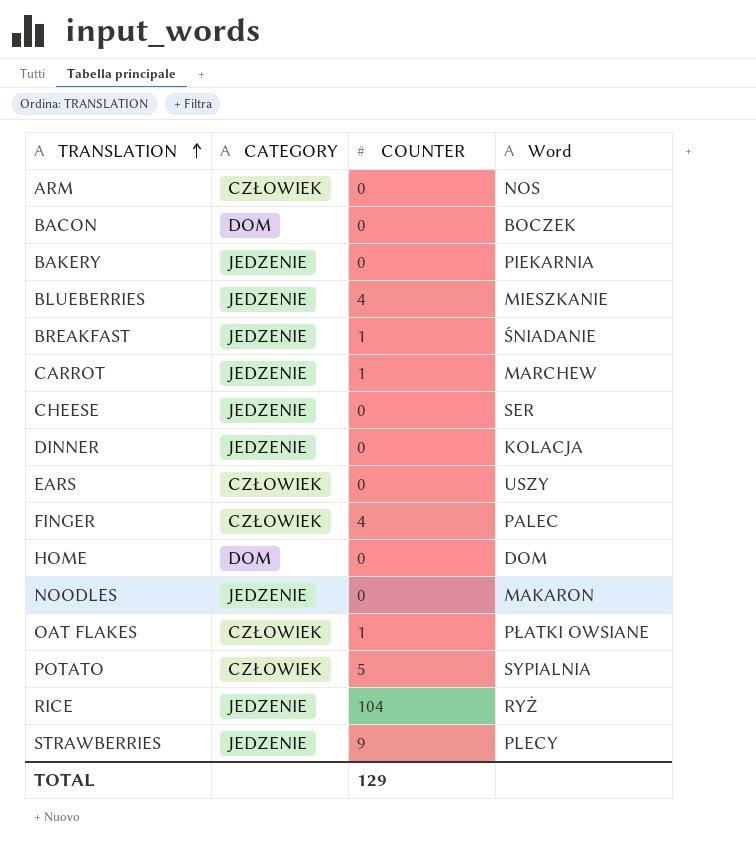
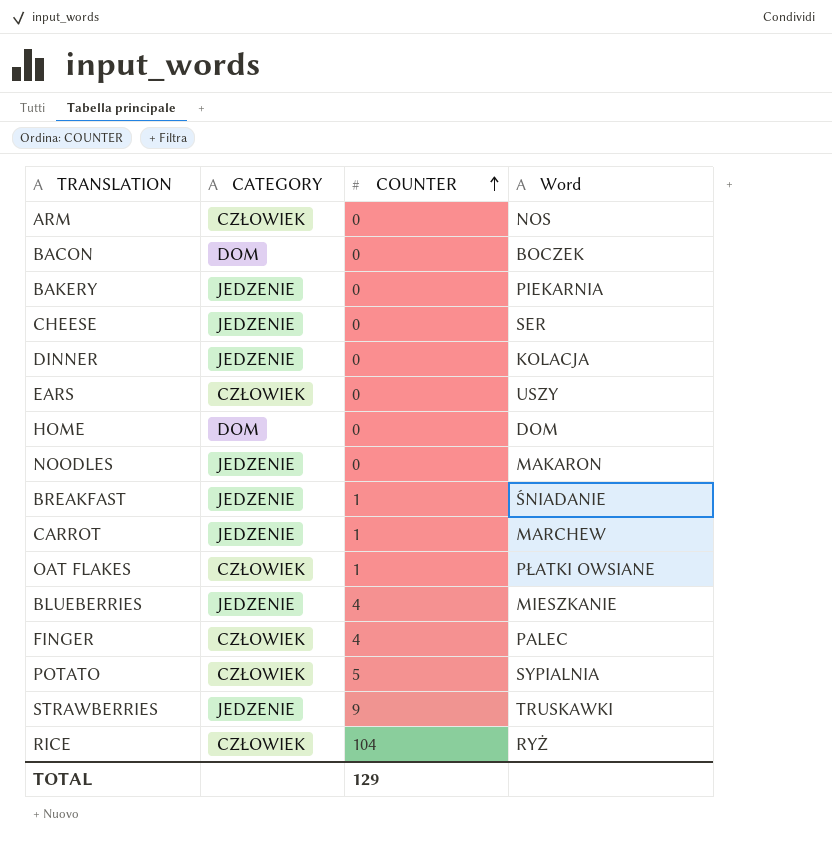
row order: TRANSLATION ascending -> COUNTER ascending
STRAWBERRIES | Word: PLECY -> TRUSKAWKI
RICE | CATEGORY: JEDZENIE -> CZŁOWIEK

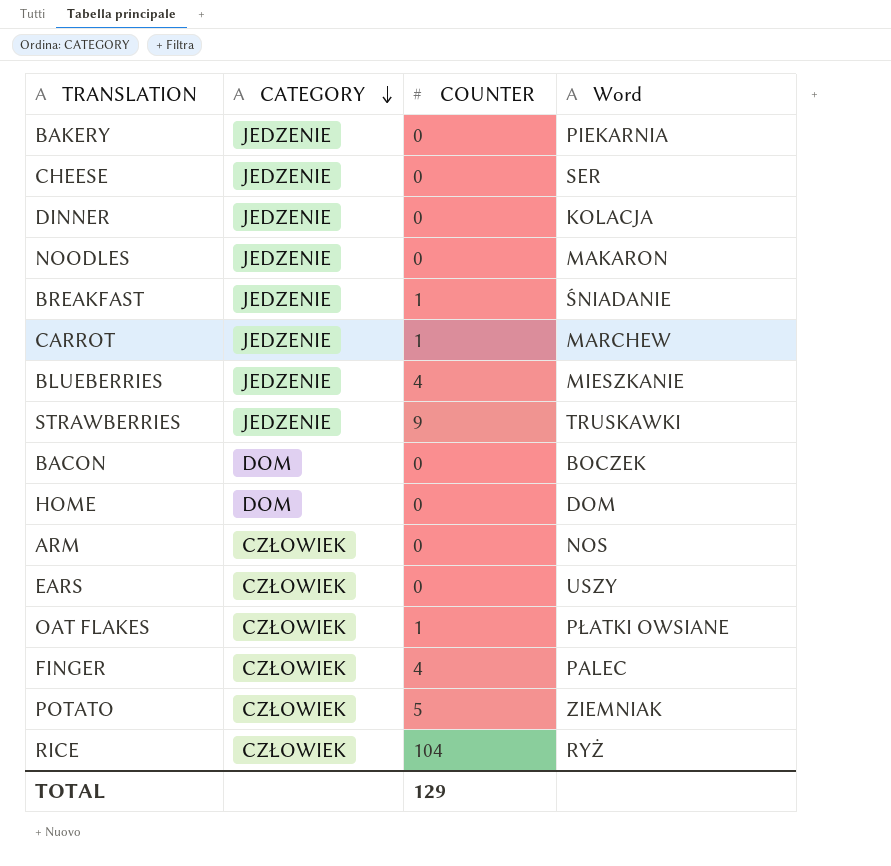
row order: COUNTER ascending -> CATEGORY descending
POTATO | Word: SYPIALNIA -> ZIEMNIAK

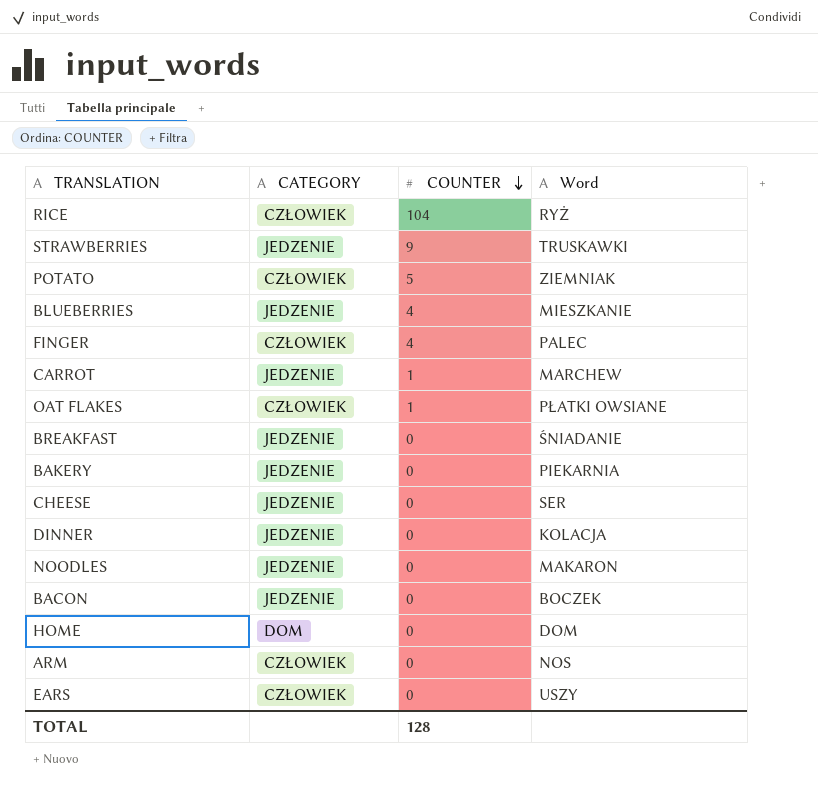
row order: CATEGORY descending -> COUNTER descending
BREAKFAST | COUNTER: 1 -> 0
BACON | CATEGORY: DOM -> JEDZENIE
TOTAL | COUNTER: 129 -> 128

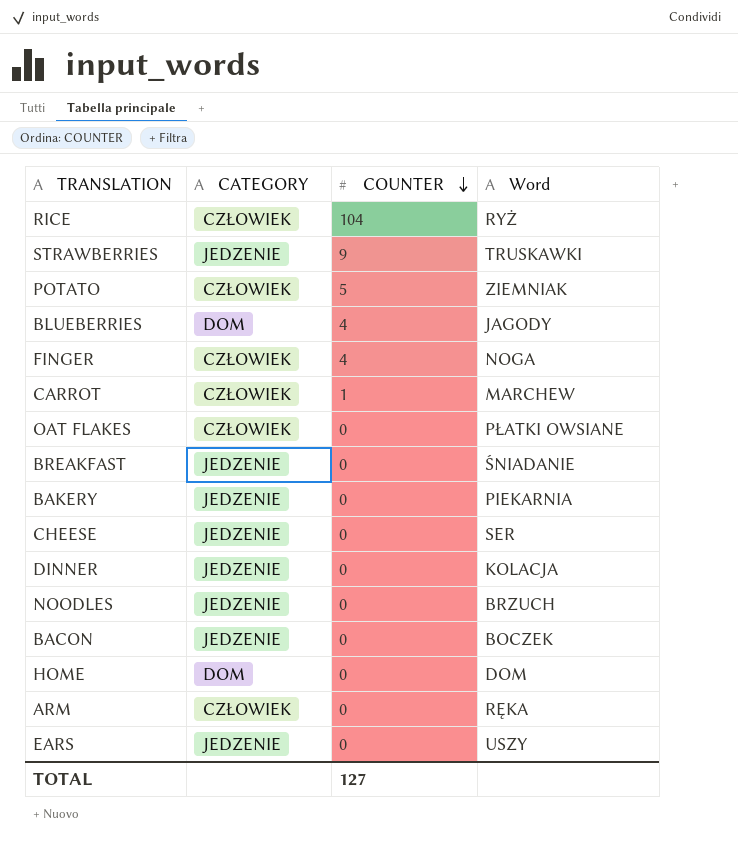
BLUEBERRIES | CATEGORY: JEDZENIE -> DOM
BLUEBERRIES | Word: MIESZKANIE -> JAGODY
FINGER | Word: PALEC -> NOGA
CARROT | CATEGORY: JEDZENIE -> CZŁOWIEK
OAT FLAKES | COUNTER: 1 -> 0
NOODLES | Word: MAKARON -> BRZUCH
ARM | Word: NOS -> RĘKA
EARS | CATEGORY: CZŁOWIEK -> JEDZENIE
TOTAL | COUNTER: 128 -> 127

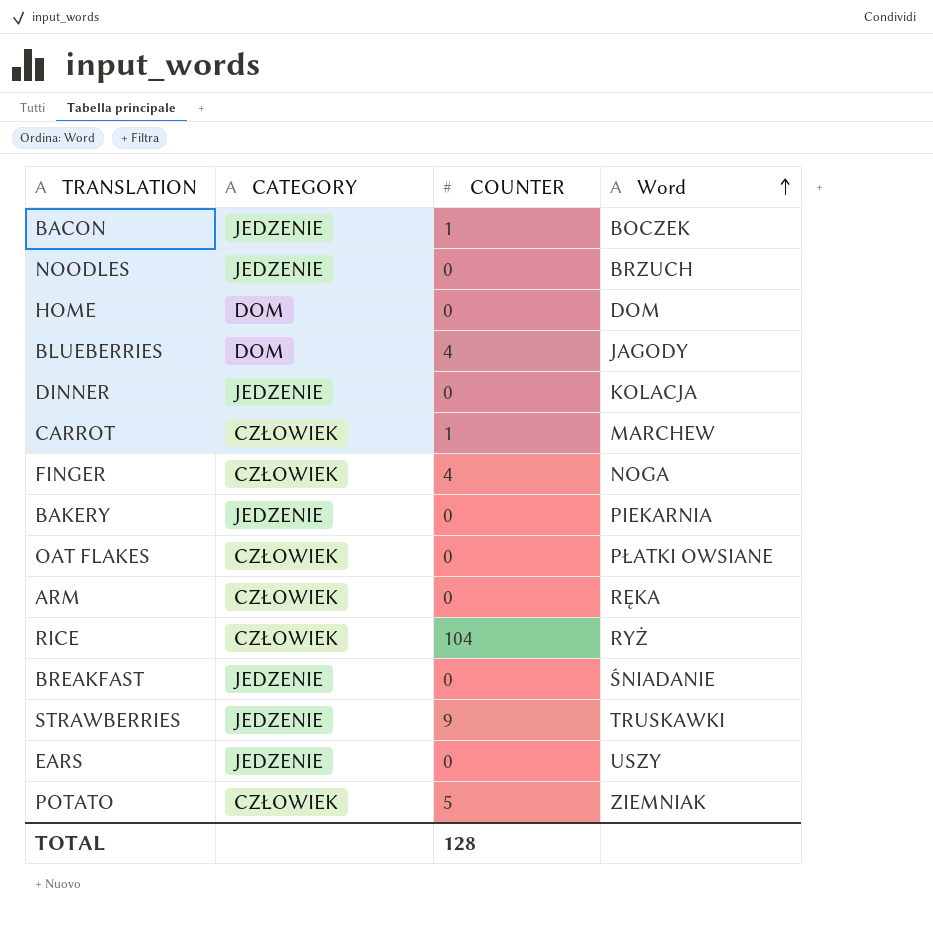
row order: COUNTER descending -> Word ascending
row CHEESE: JEDZENIE | 0 | SER -> none
BACON | COUNTER: 0 -> 1
TOTAL | COUNTER: 127 -> 128

